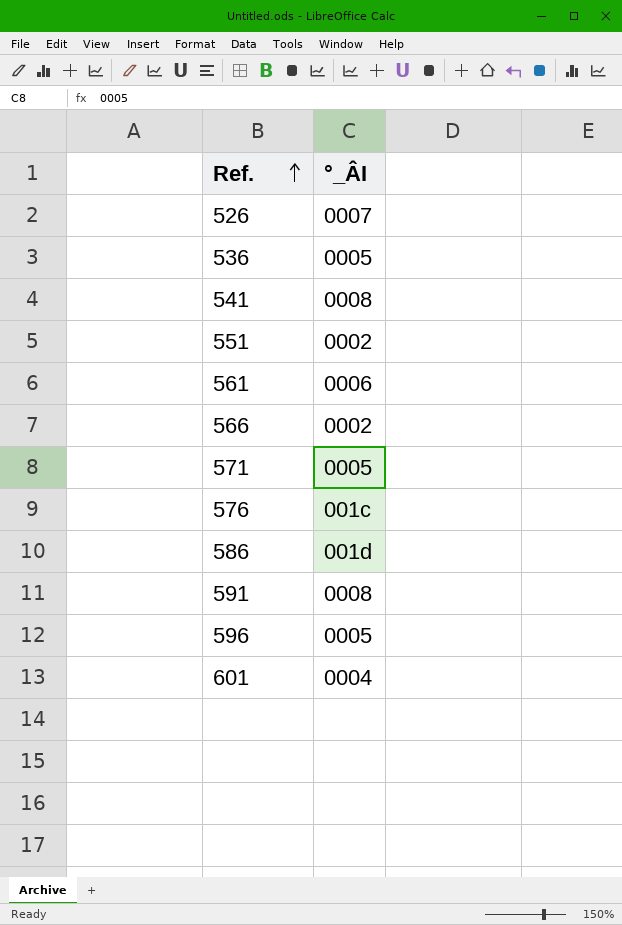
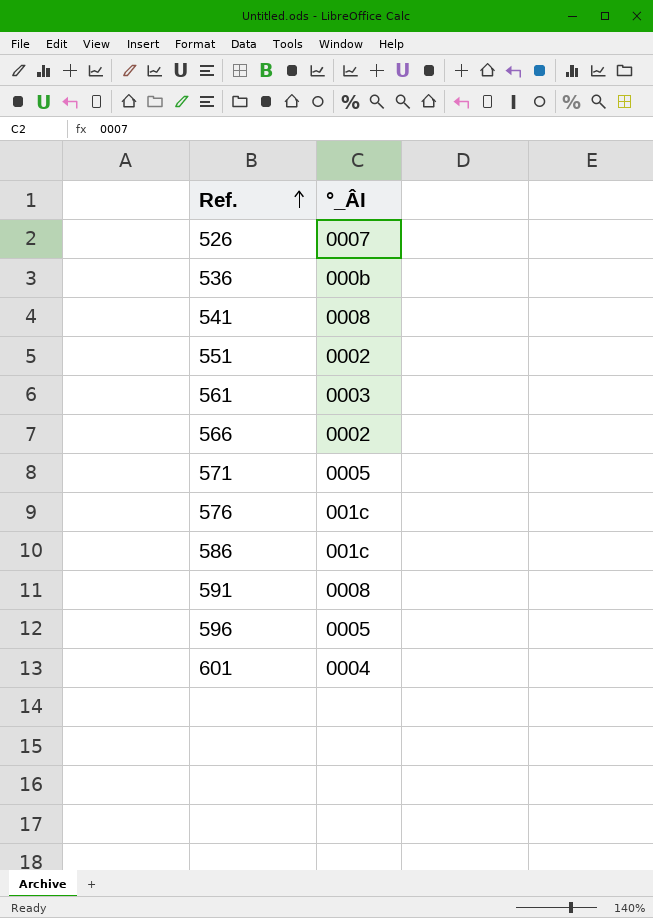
536 | °_ÂI: 0005 -> 000b
561 | °_ÂI: 0006 -> 0003
586 | °_ÂI: 001d -> 001c

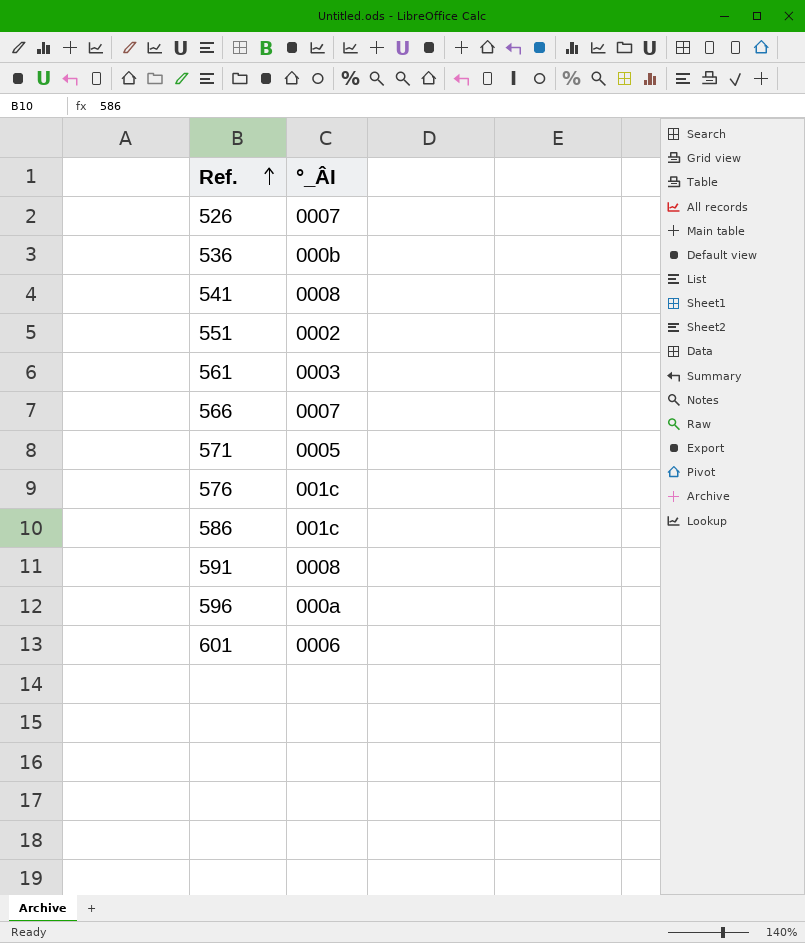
566 | °_ÂI: 0002 -> 0007
596 | °_ÂI: 0005 -> 000a
601 | °_ÂI: 0004 -> 0006

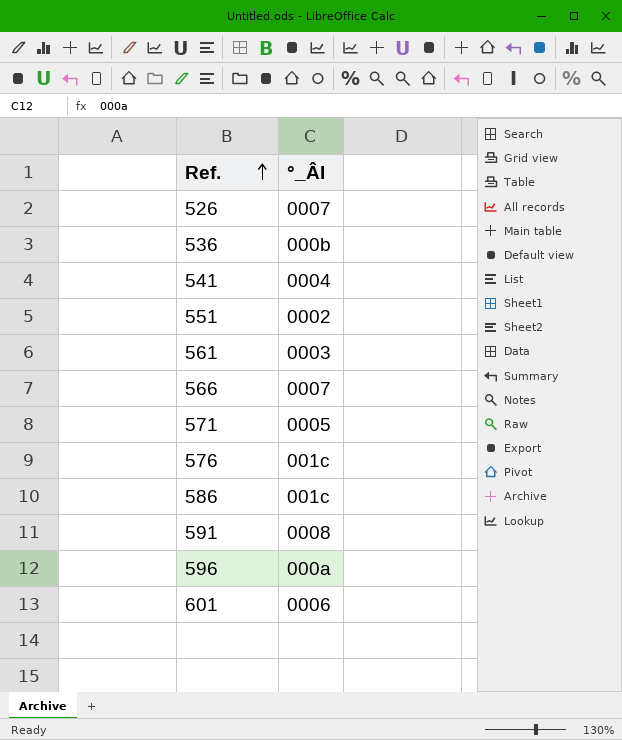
541 | °_ÂI: 0008 -> 0004

